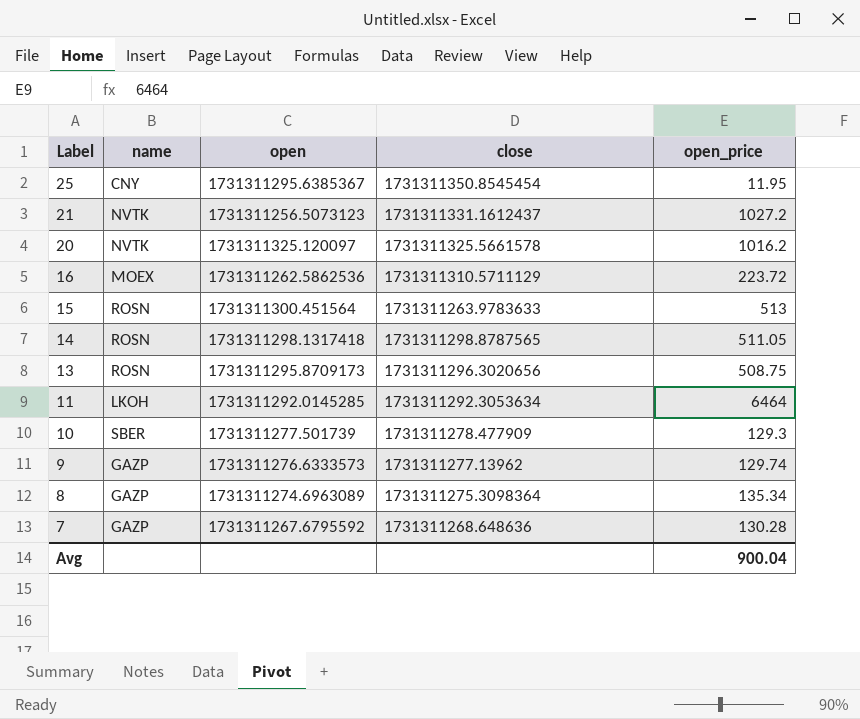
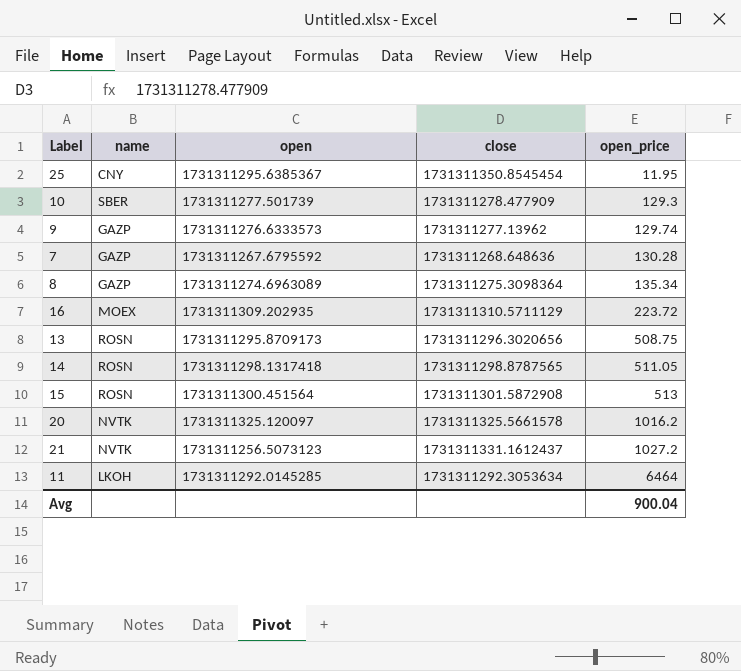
row order: Label descending -> open_price ascending
16 | open: 1731311262.5862536 -> 1731311309.202935
15 | close: 1731311263.9783633 -> 1731311301.5872908

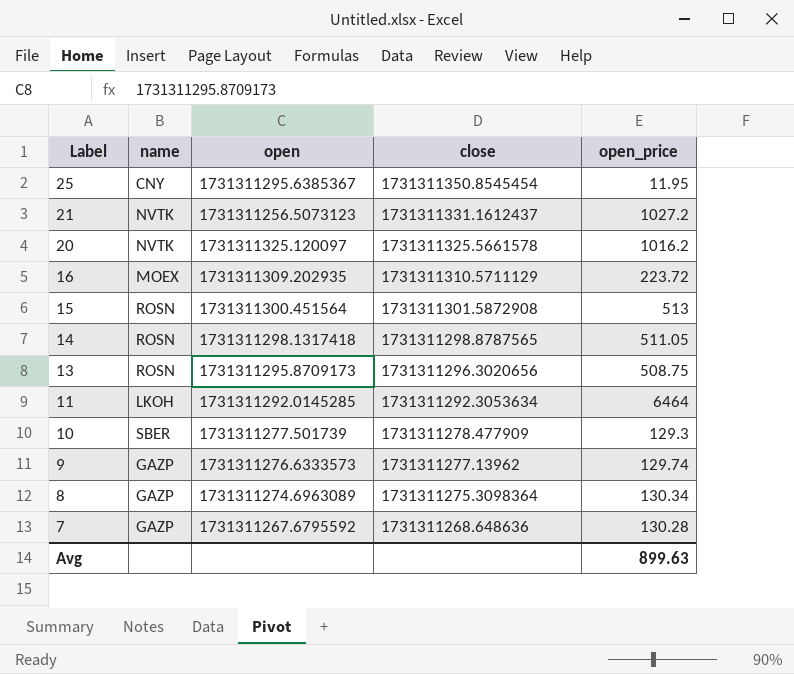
row order: open_price ascending -> Label descending
8 | open_price: 135.34 -> 130.34
Avg | open_price: 900.04 -> 899.63

